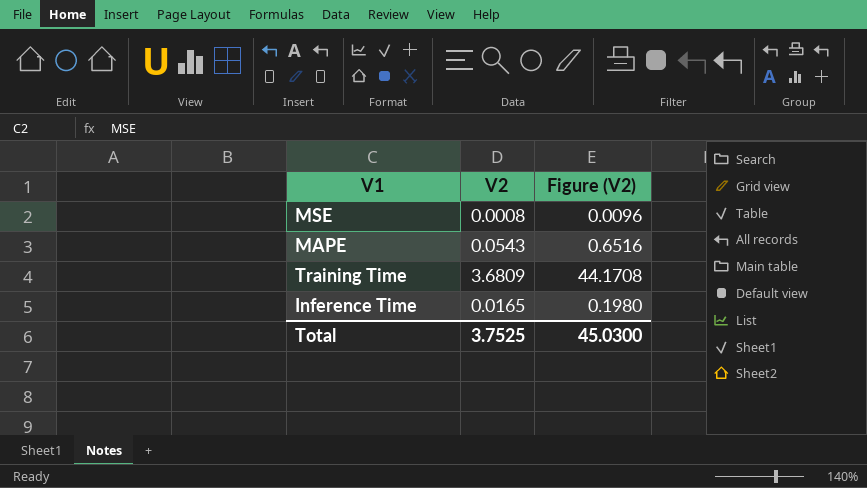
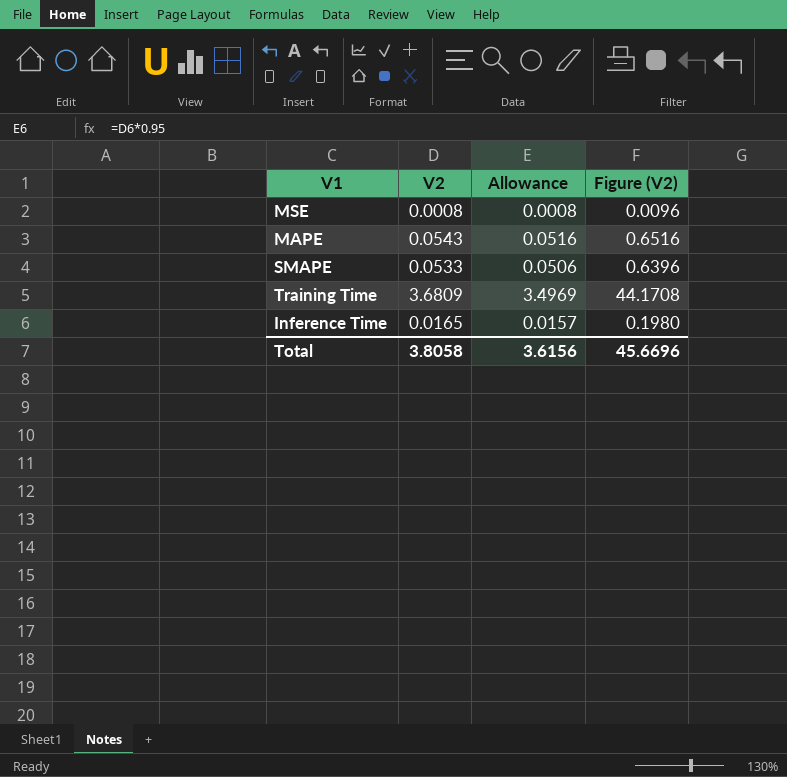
column Allowance | formula: none -> [V2] * 0.95
row SMAPE: none -> 0.0533 | 0.0506 | 0.6396
Total | V2: 3.7525 -> 3.8058
Total | Figure (V2): 45.0300 -> 45.6696

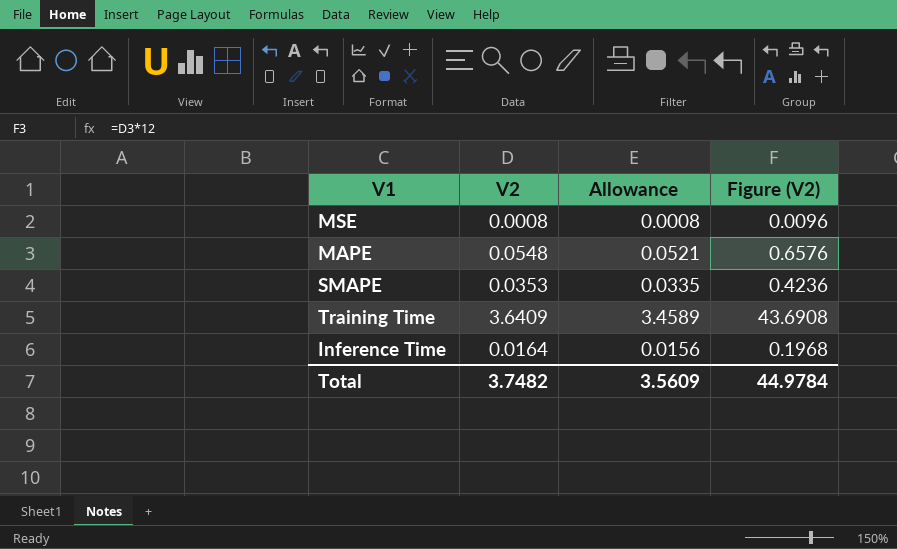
MAPE | V2: 0.0543 -> 0.0548
MAPE | Allowance: 0.0516 -> 0.0521
MAPE | Figure (V2): 0.6516 -> 0.6576
SMAPE | V2: 0.0533 -> 0.0353
SMAPE | Allowance: 0.0506 -> 0.0335
SMAPE | Figure (V2): 0.6396 -> 0.4236
Training Time | V2: 3.6809 -> 3.6409
Training Time | Allowance: 3.4969 -> 3.4589
Training Time | Figure (V2): 44.1708 -> 43.6908
Inference Time | V2: 0.0165 -> 0.0164
Inference Time | Allowance: 0.0157 -> 0.0156
Inference Time | Figure (V2): 0.1980 -> 0.1968
Total | V2: 3.8058 -> 3.7482
Total | Allowance: 3.6156 -> 3.5609
Total | Figure (V2): 45.6696 -> 44.9784

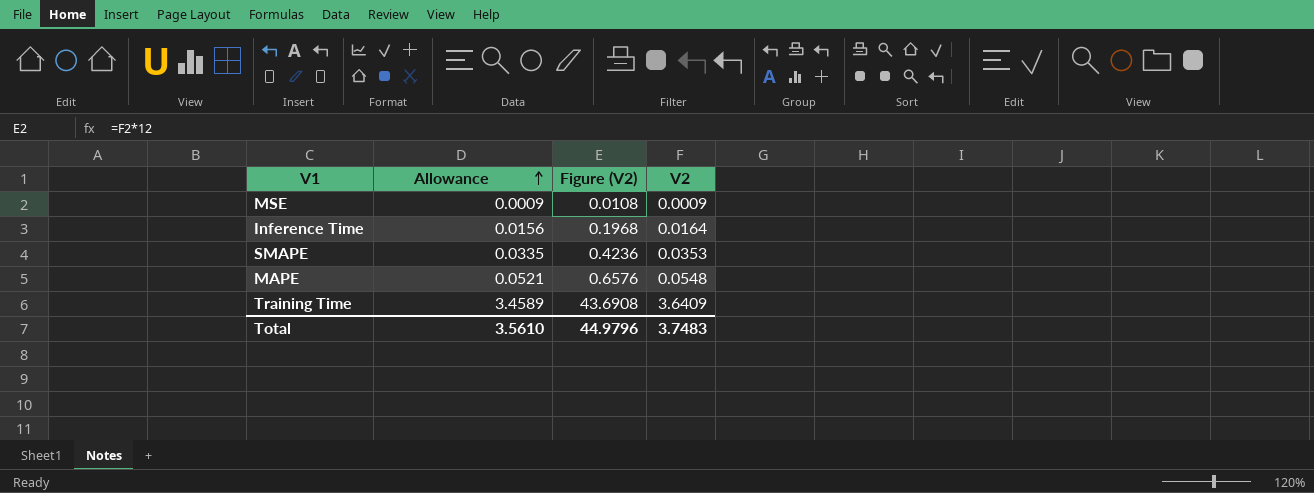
row order: none -> Allowance ascending
column V2 | position: 2 -> 4
MSE | Allowance: 0.0008 -> 0.0009
MSE | Figure (V2): 0.0096 -> 0.0108
MSE | V2: 0.0008 -> 0.0009
Total | Allowance: 3.5609 -> 3.5610
Total | Figure (V2): 44.9784 -> 44.9796
Total | V2: 3.7482 -> 3.7483

